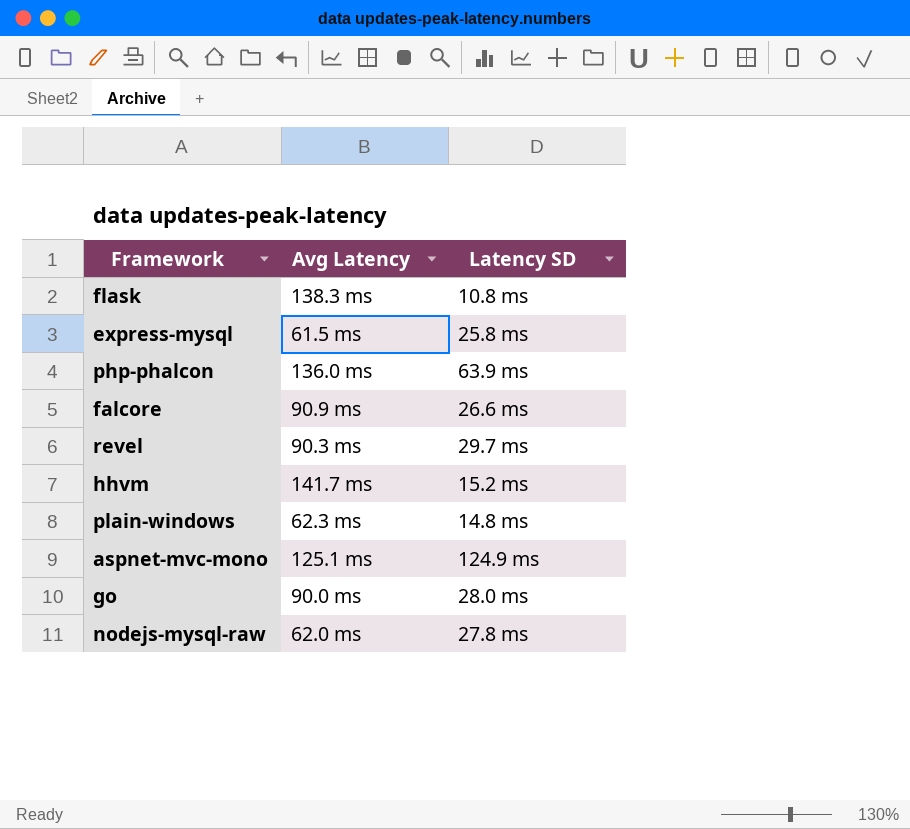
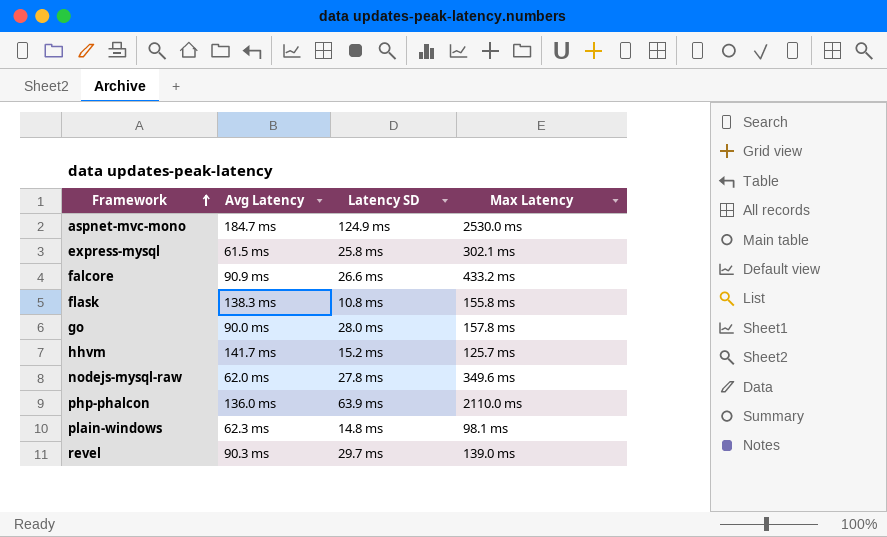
row order: none -> Framework ascending
column Max Latency | position: none -> 4
aspnet-mvc-mono | Avg Latency: 125.1 ms -> 184.7 ms

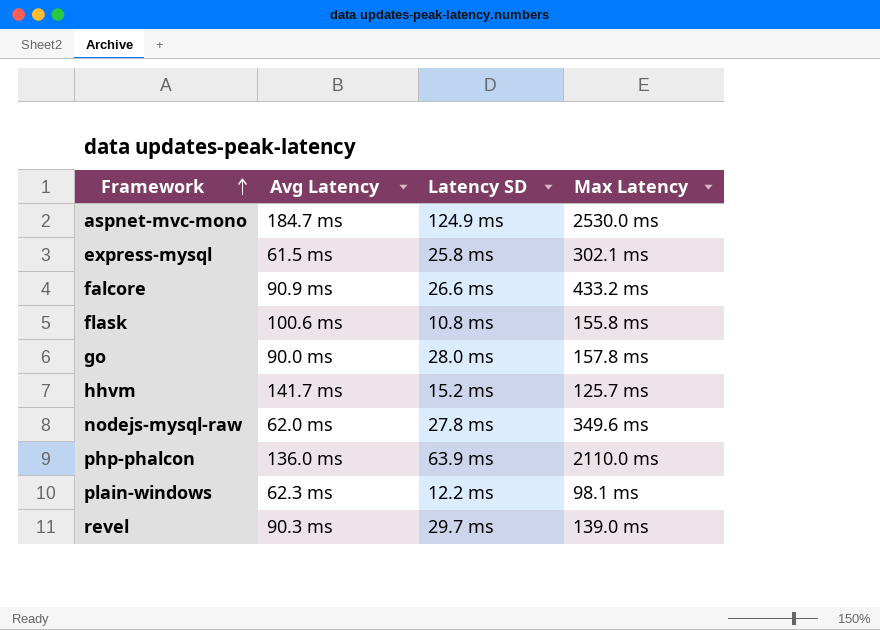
flask | Avg Latency: 138.3 ms -> 100.6 ms
plain-windows | Latency SD: 14.8 ms -> 12.2 ms

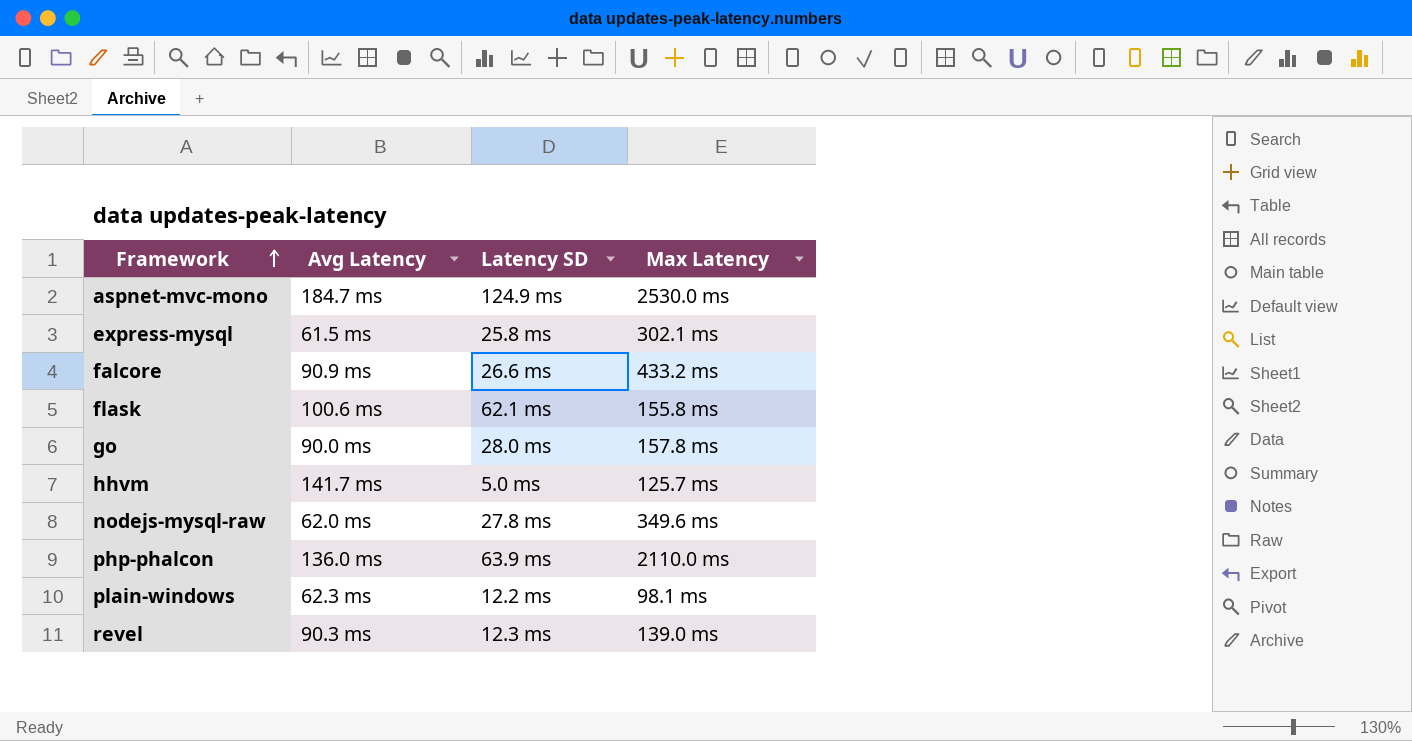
flask | Latency SD: 10.8 ms -> 62.1 ms
hhvm | Latency SD: 15.2 ms -> 5.0 ms
revel | Latency SD: 29.7 ms -> 12.3 ms

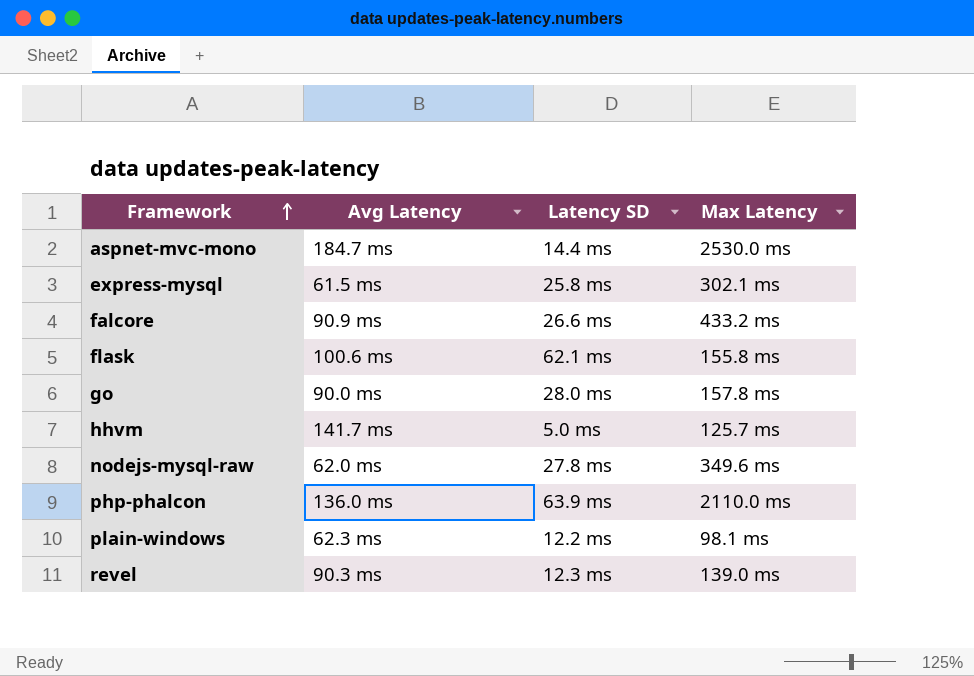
aspnet-mvc-mono | Latency SD: 124.9 ms -> 14.4 ms

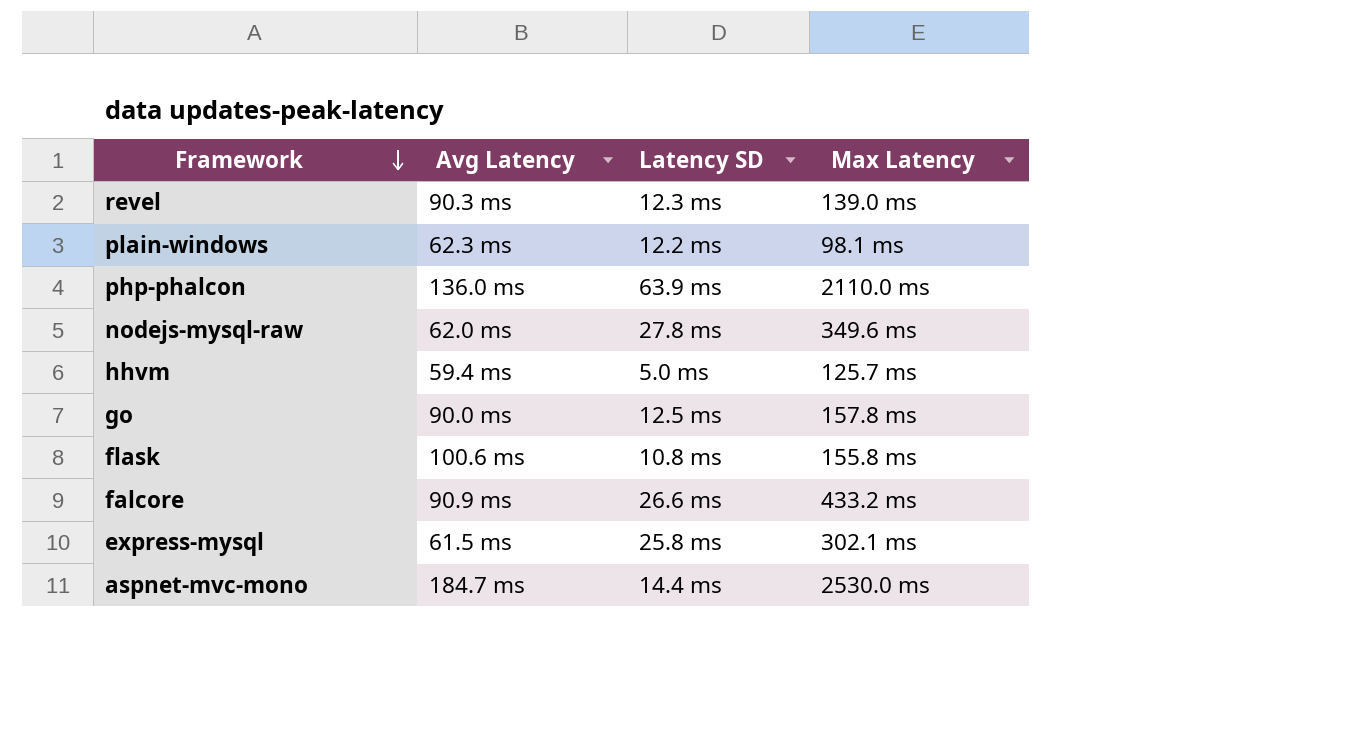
row order: Framework ascending -> Framework descending
hhvm | Avg Latency: 141.7 ms -> 59.4 ms
go | Latency SD: 28.0 ms -> 12.5 ms
flask | Latency SD: 62.1 ms -> 10.8 ms

